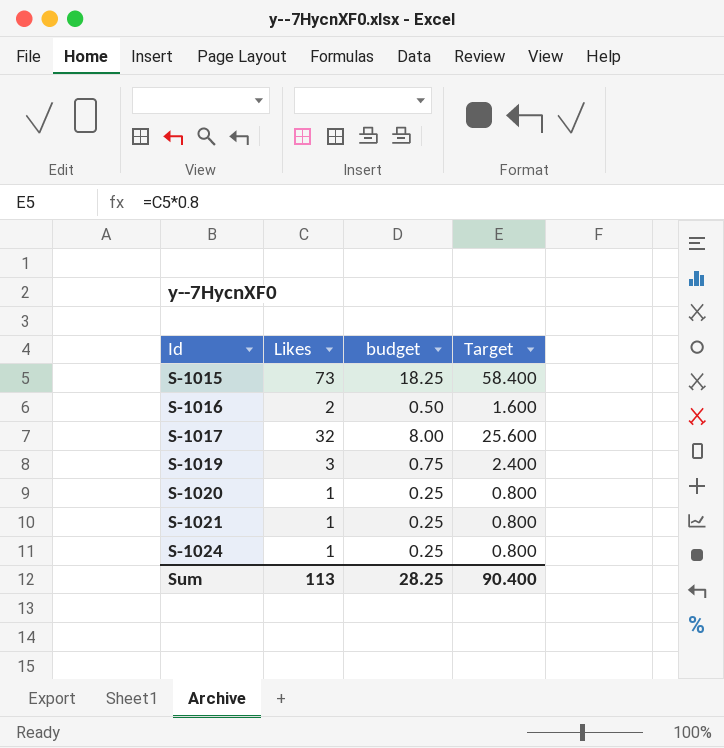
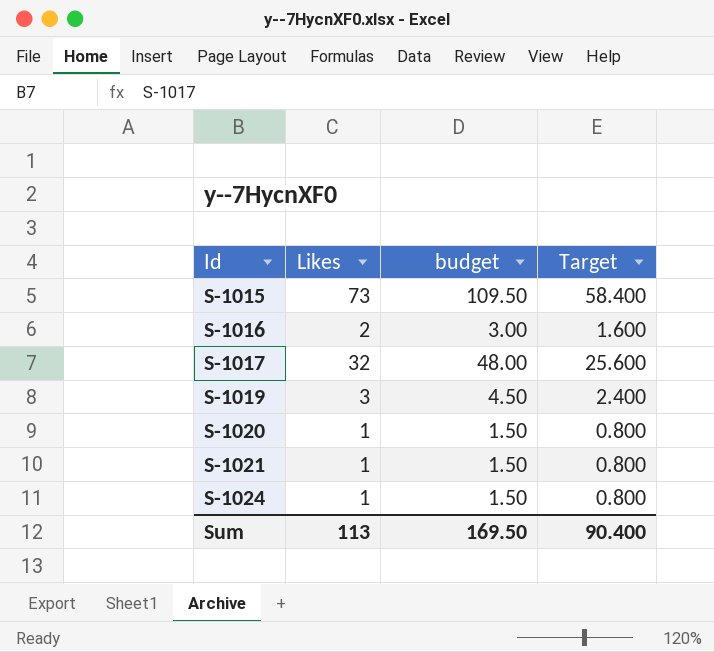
column budget | formula: [Likes] * 0.25 -> [Likes] * 1.5
Sum | budget: 28.25 -> 169.50

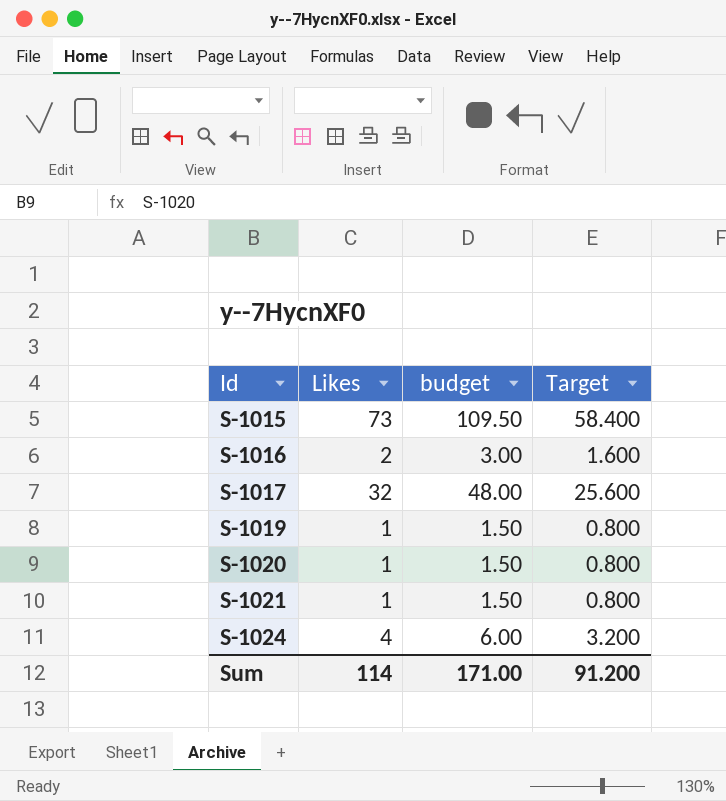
S-1019 | Likes: 3 -> 1
S-1019 | budget: 4.50 -> 1.50
S-1019 | Target: 2.400 -> 0.800
S-1024 | Likes: 1 -> 4
S-1024 | budget: 1.50 -> 6.00
S-1024 | Target: 0.800 -> 3.200
Sum | Likes: 113 -> 114
Sum | budget: 169.50 -> 171.00
Sum | Target: 90.400 -> 91.200

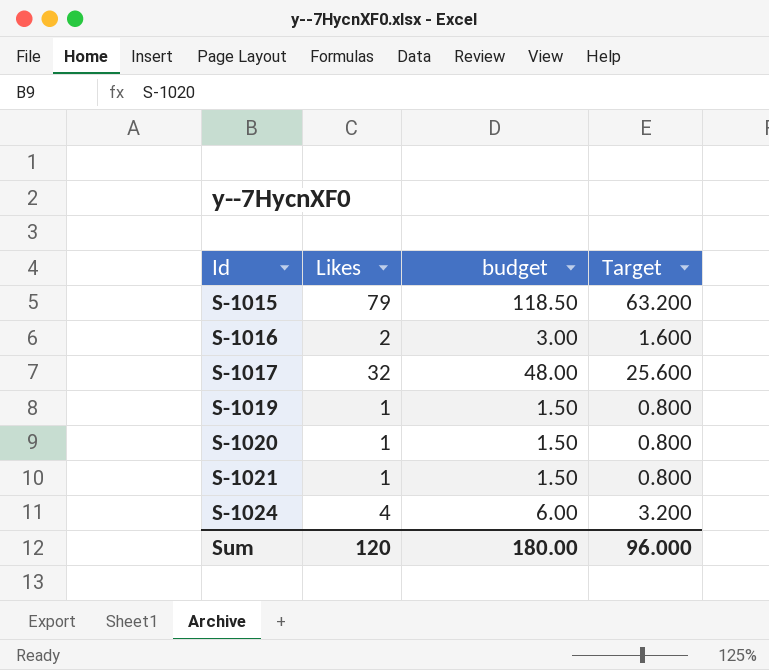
S-1015 | Likes: 73 -> 79
S-1015 | budget: 109.50 -> 118.50
S-1015 | Target: 58.400 -> 63.200
Sum | Likes: 114 -> 120
Sum | budget: 171.00 -> 180.00
Sum | Target: 91.200 -> 96.000

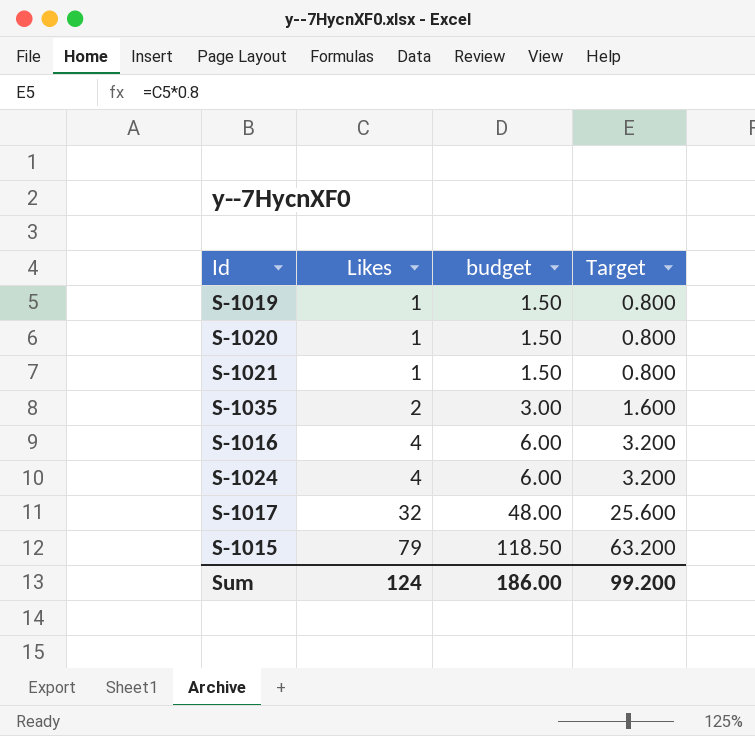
row order: Id ascending -> Likes ascending
row S-1035: none -> 2 | 3.00 | 1.600
S-1016 | Likes: 2 -> 4
S-1016 | budget: 3.00 -> 6.00
S-1016 | Target: 1.600 -> 3.200
Sum | Likes: 120 -> 124
Sum | budget: 180.00 -> 186.00
Sum | Target: 96.000 -> 99.200

